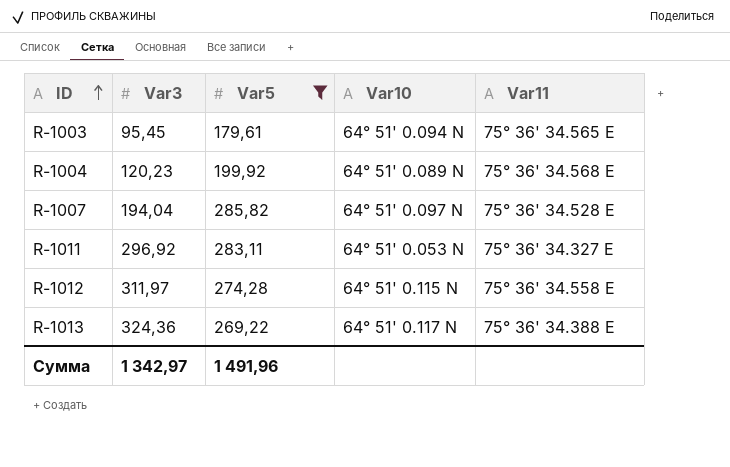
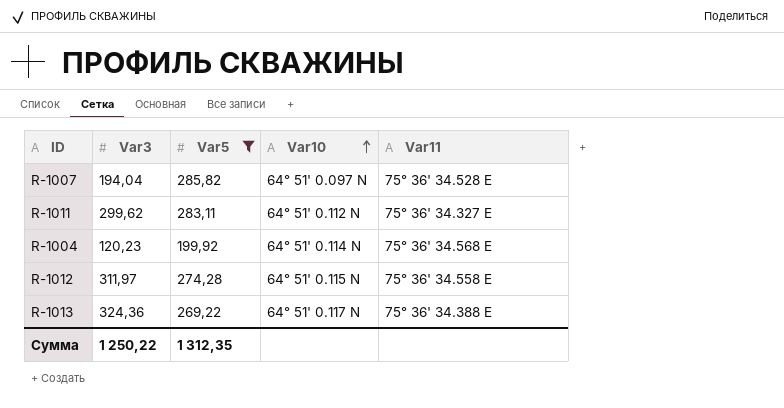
row order: ID ascending -> Var10 ascending
row R-1003: 95,45 | 179,61 | 64° 51' 0.094 N | 75° 36' 34.565 E -> none
R-1011 | Var3: 296,92 -> 299,62
R-1011 | Var10: 64° 51' 0.053 N -> 64° 51' 0.112 N
R-1004 | Var10: 64° 51' 0.089 N -> 64° 51' 0.114 N
Сумма | Var3: 1 342,97 -> 1 250,22
Сумма | Var5: 1 491,96 -> 1 312,35

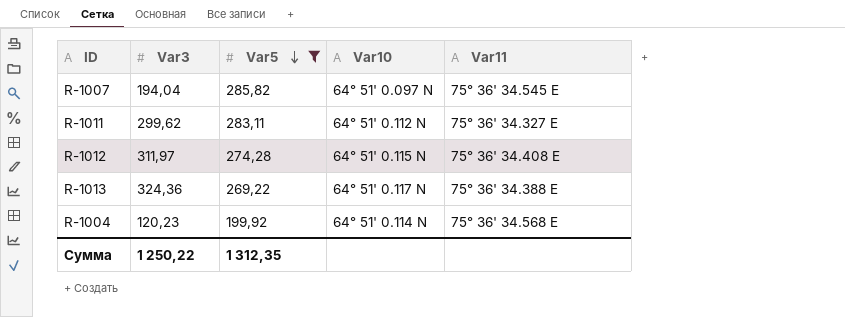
row order: Var10 ascending -> Var5 descending
R-1007 | Var11: 75° 36' 34.528 E -> 75° 36' 34.545 E
R-1012 | Var11: 75° 36' 34.558 E -> 75° 36' 34.408 E

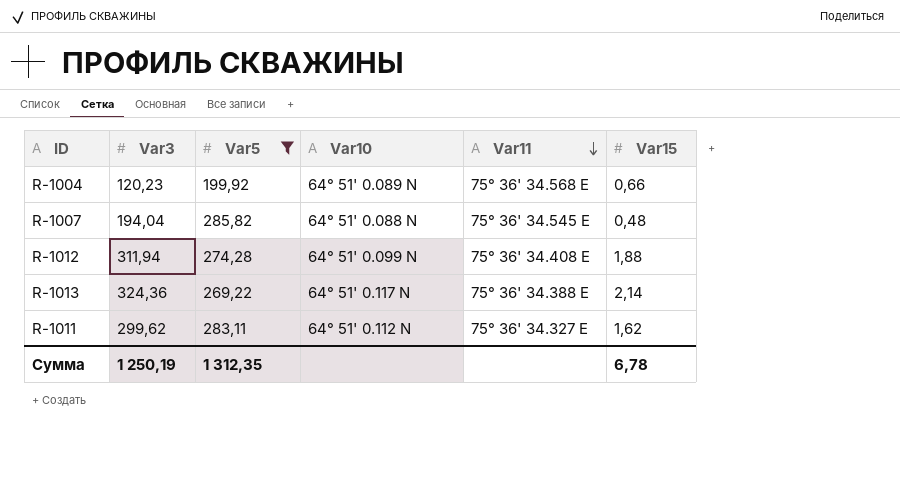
row order: Var5 descending -> Var11 descending
column Var15 | position: none -> 6
R-1004 | Var10: 64° 51' 0.114 N -> 64° 51' 0.089 N
R-1007 | Var10: 64° 51' 0.097 N -> 64° 51' 0.088 N
R-1012 | Var3: 311,97 -> 311,94
R-1012 | Var10: 64° 51' 0.115 N -> 64° 51' 0.099 N
Сумма | Var3: 1 250,22 -> 1 250,19

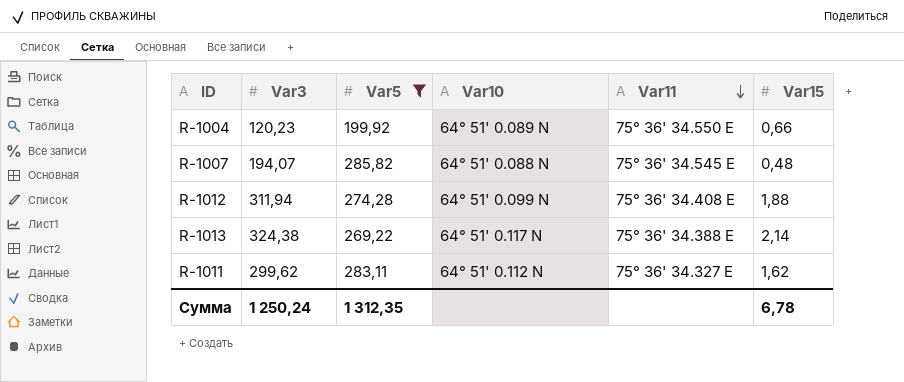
R-1004 | Var11: 75° 36' 34.568 E -> 75° 36' 34.550 E
R-1007 | Var3: 194,04 -> 194,07
R-1013 | Var3: 324,36 -> 324,38
Сумма | Var3: 1 250,19 -> 1 250,24

